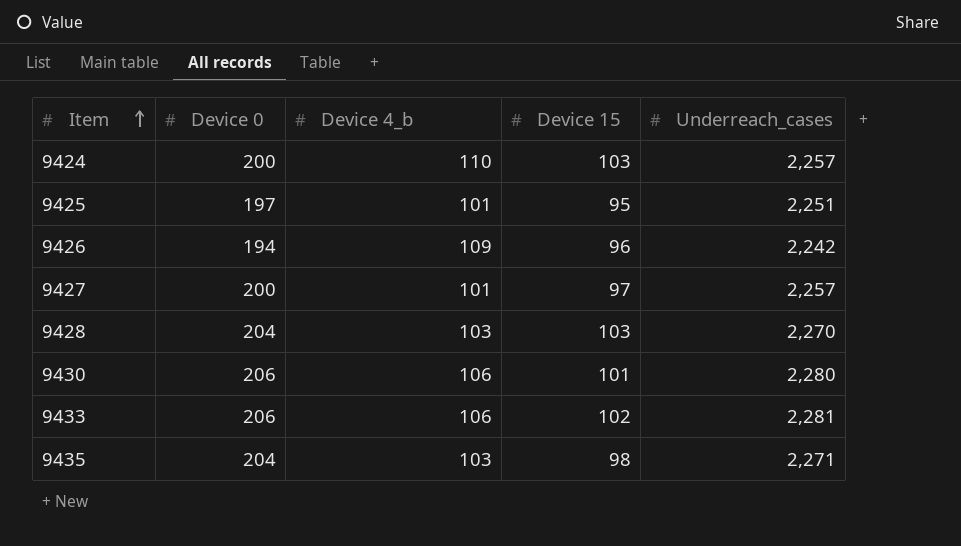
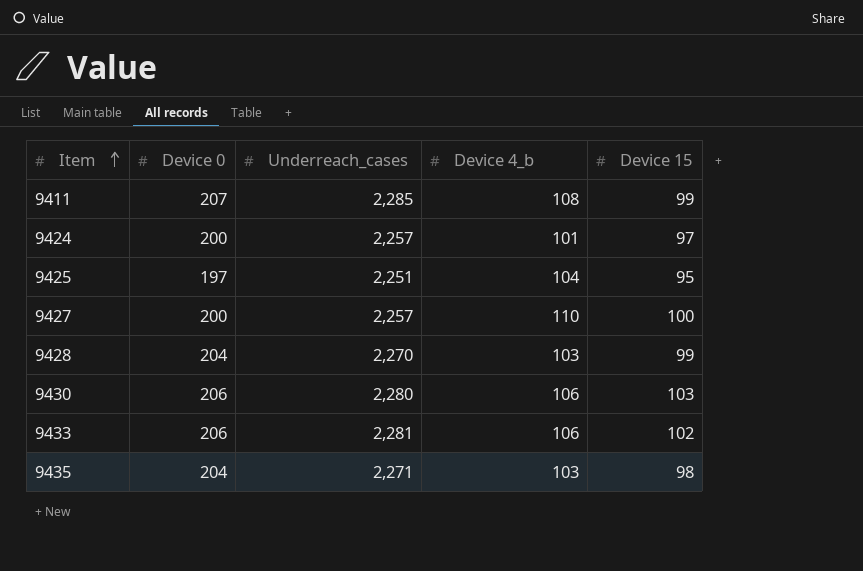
column Underreach_cases | position: 5 -> 3
row 9426: 194 | 109 | 96 | 2,242 -> none
row 9411: none -> 207 | 2,285 | 108 | 99
9424 | Device 4_b: 110 -> 101
9424 | Device 15: 103 -> 97
9425 | Device 4_b: 101 -> 104
9427 | Device 4_b: 101 -> 110
9427 | Device 15: 97 -> 100
9428 | Device 15: 103 -> 99
9430 | Device 15: 101 -> 103

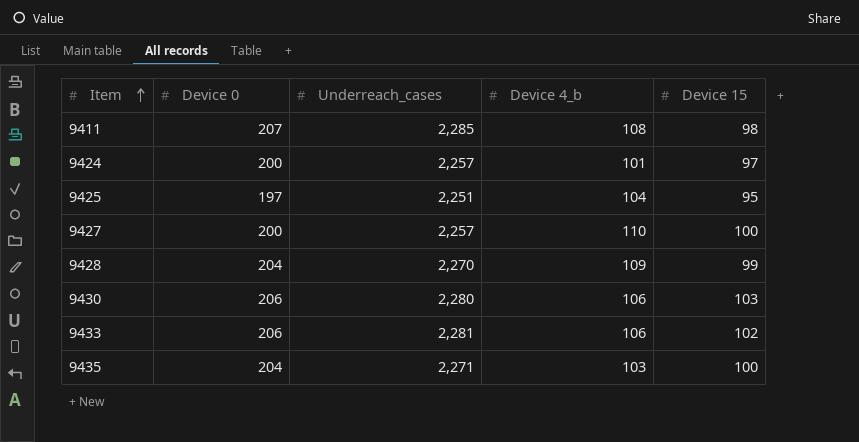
9411 | Device 15: 99 -> 98
9428 | Device 4_b: 103 -> 109
9435 | Device 15: 98 -> 100

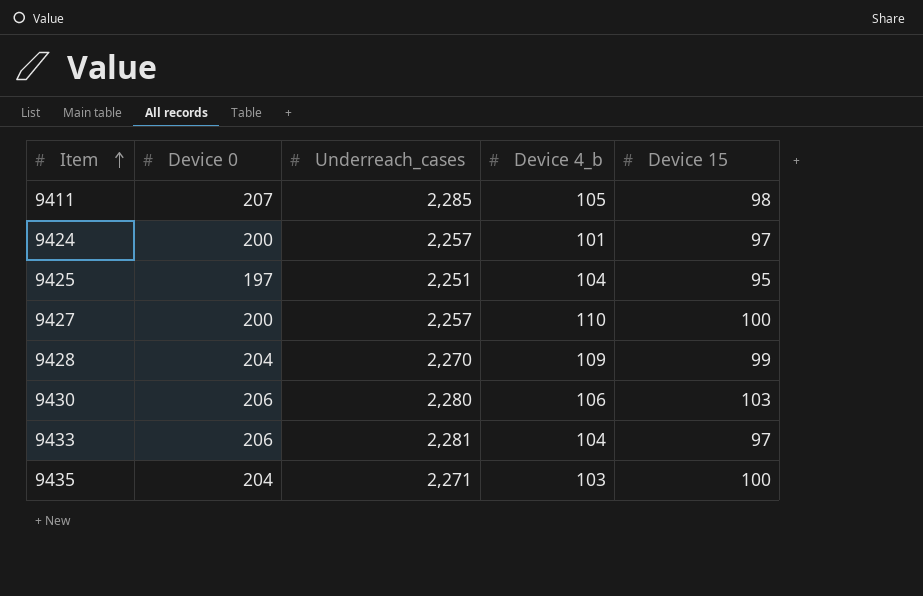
9411 | Device 4_b: 108 -> 105
9433 | Device 4_b: 106 -> 104
9433 | Device 15: 102 -> 97

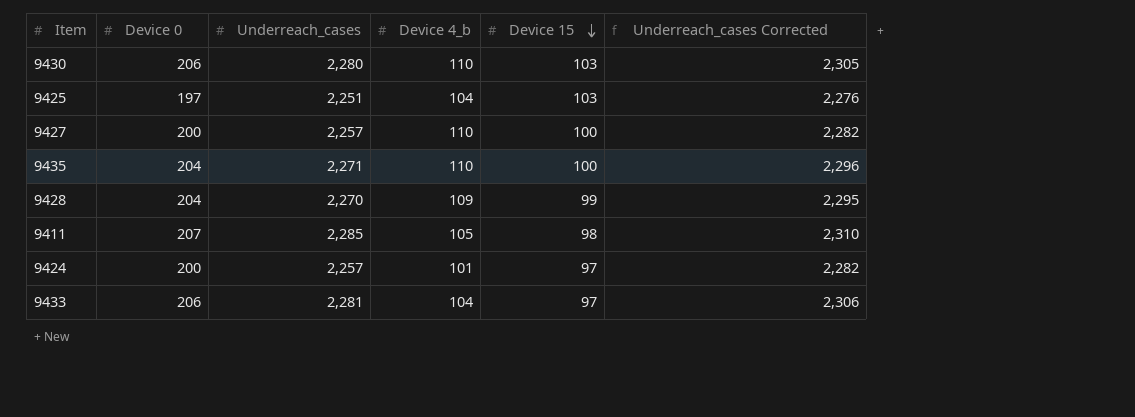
row order: Item ascending -> Device 15 descending
column Underreach_cases Corrected | formula: none -> [Underreach_cases] + 25
9430 | Device 4_b: 106 -> 110
9425 | Device 15: 95 -> 103
9435 | Device 4_b: 103 -> 110

